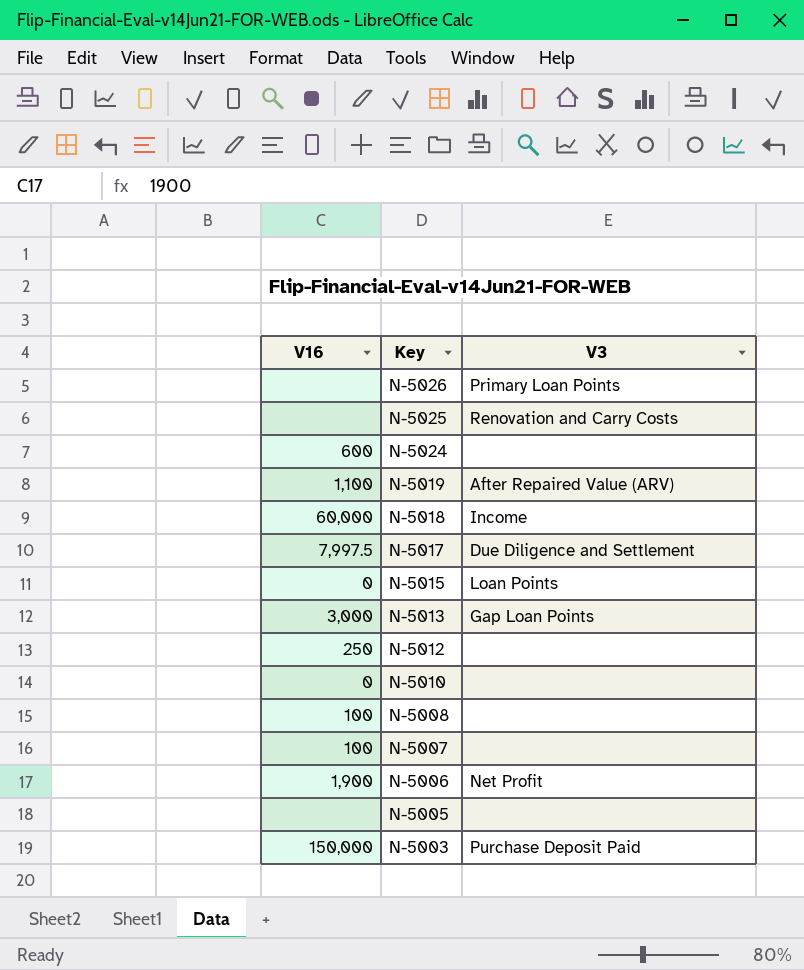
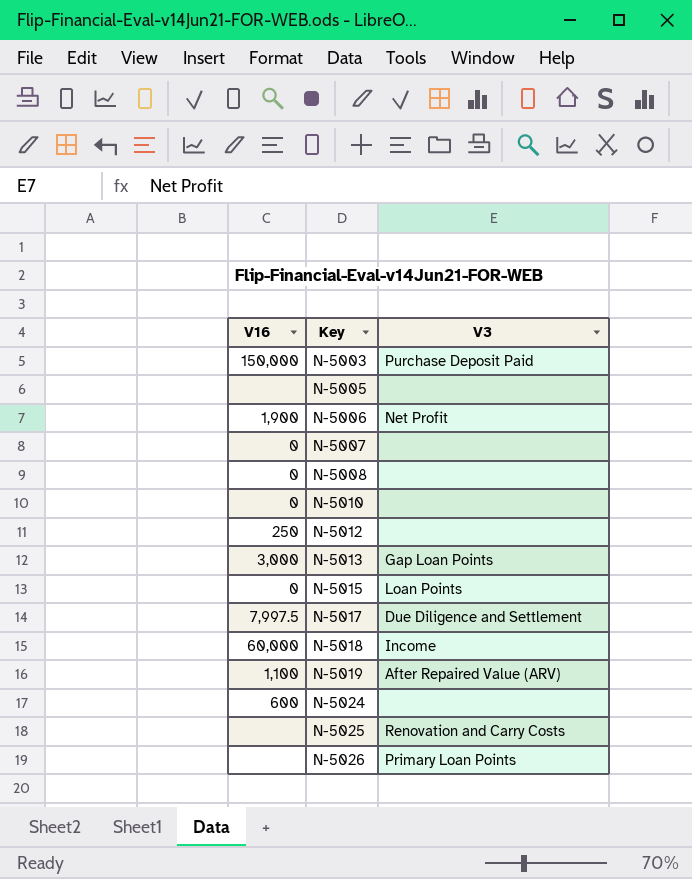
row order: Key descending -> Key ascending
N-5007 | V16: 100 -> 0
N-5008 | V16: 100 -> 0

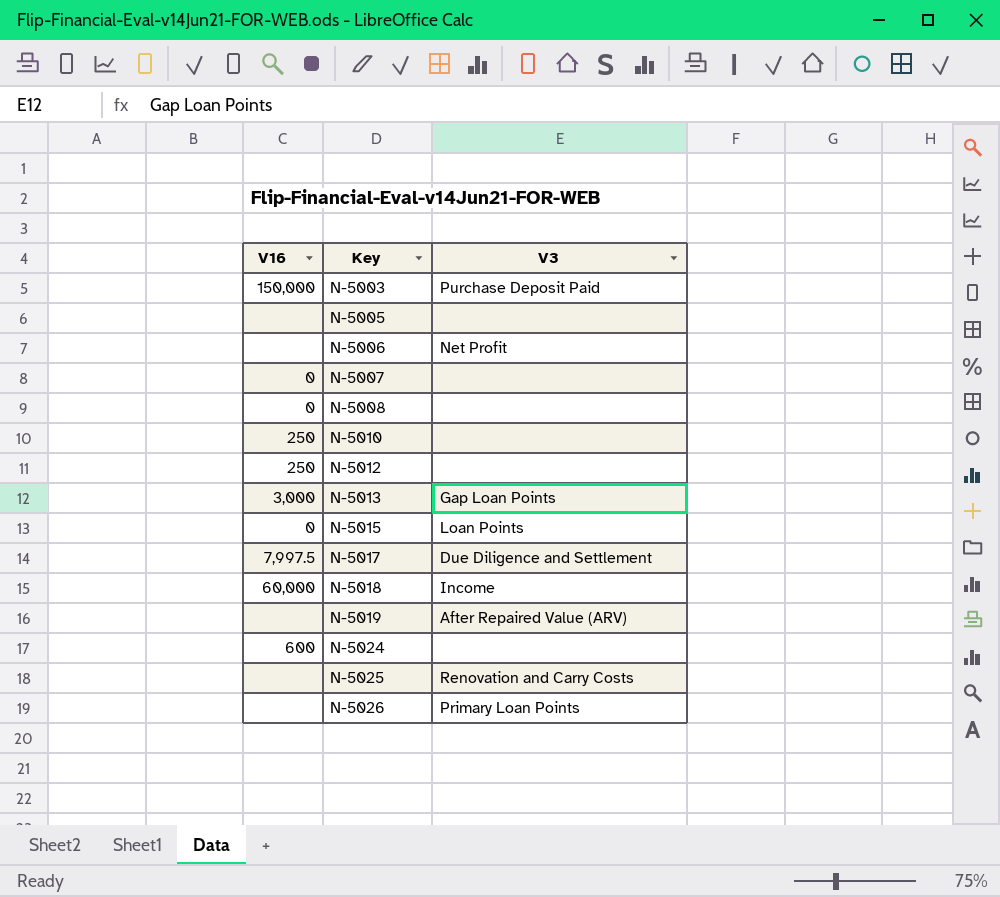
N-5006 | V16: 1,900 -> none
N-5010 | V16: 0 -> 250
N-5019 | V16: 1,100 -> none

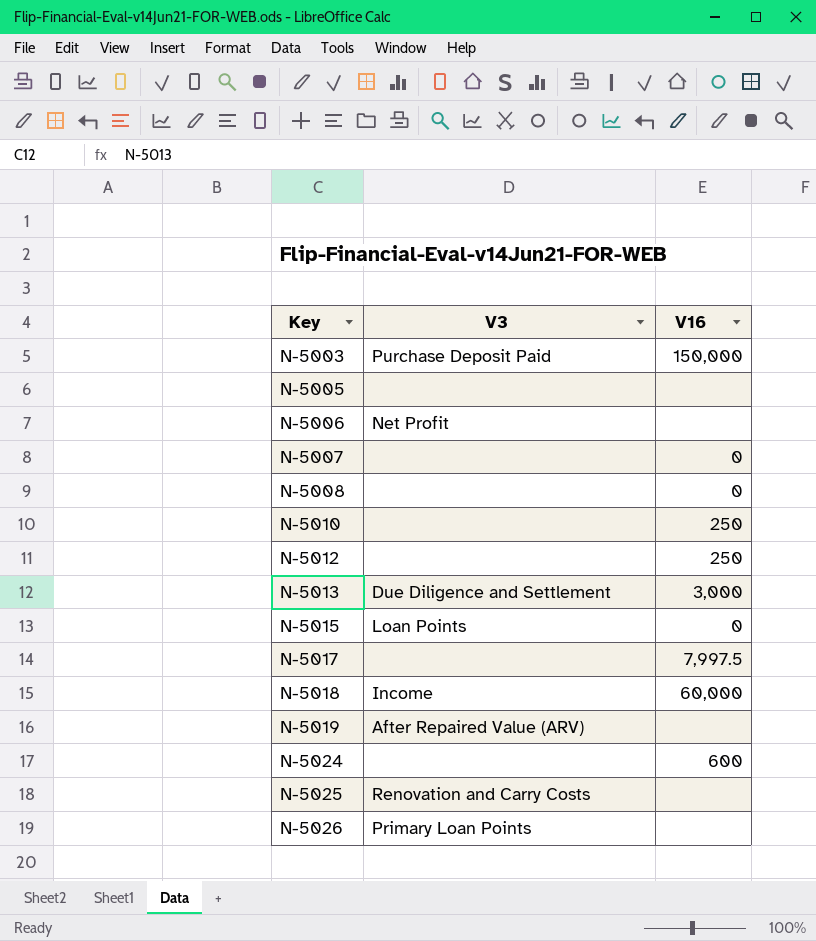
column V16 | position: 1 -> 3
N-5013 | V3: Gap Loan Points -> Due Diligence and Settlement
N-5017 | V3: Due Diligence and Settlement -> none

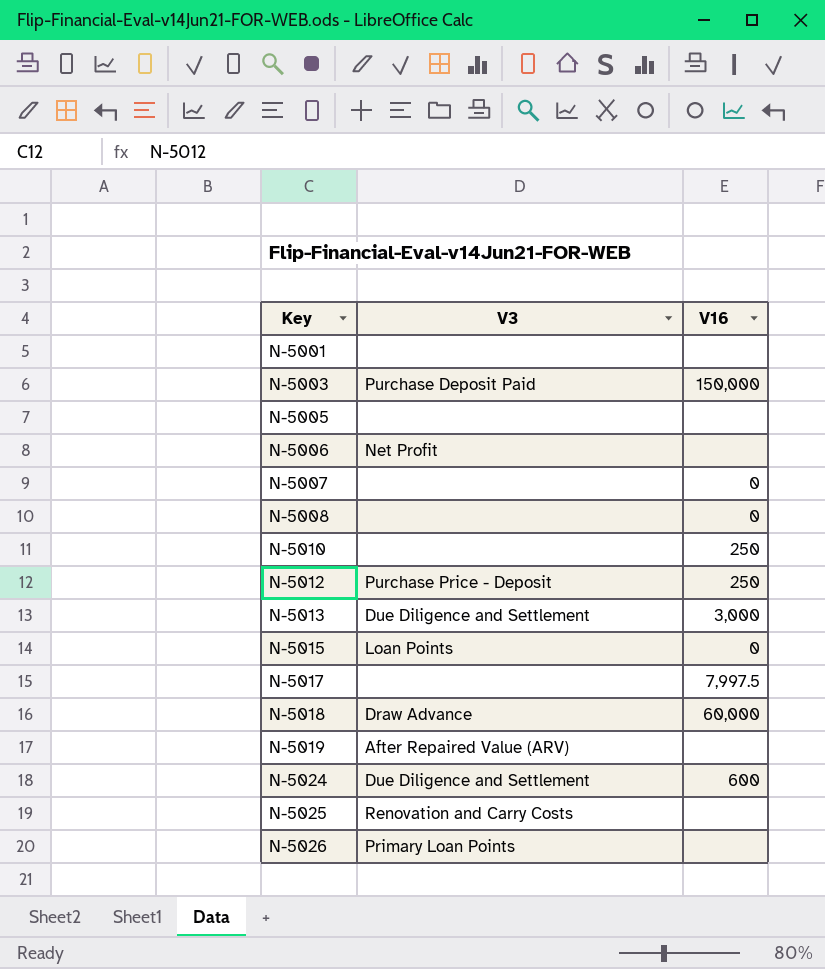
row N-5001: none -> none | none
N-5012 | V3: none -> Purchase Price - Deposit
N-5018 | V3: Income -> Draw Advance
N-5024 | V3: none -> Due Diligence and Settlement

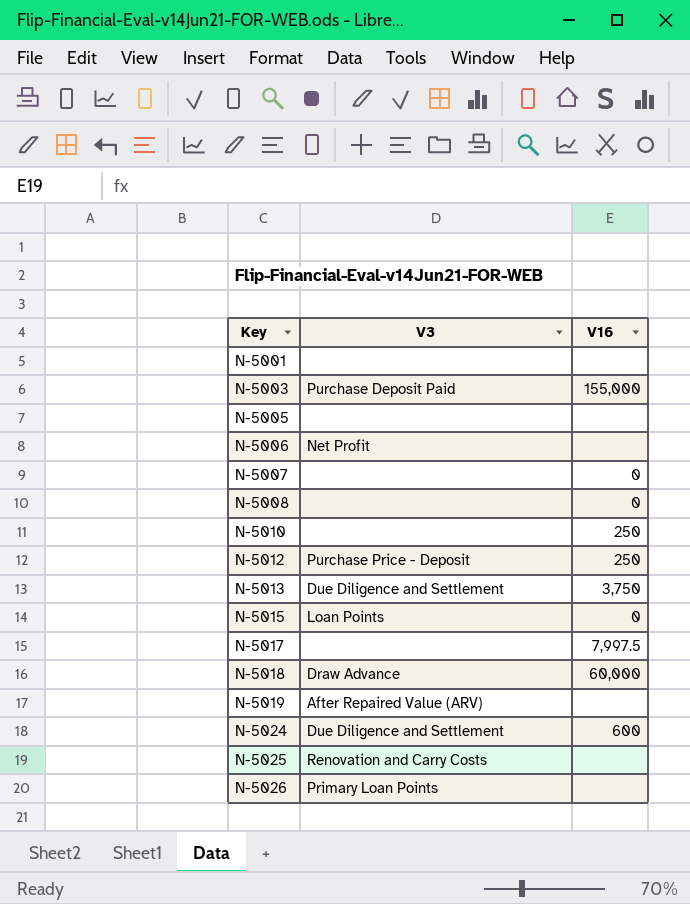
N-5003 | V16: 150,000 -> 155,000
N-5013 | V16: 3,000 -> 3,750

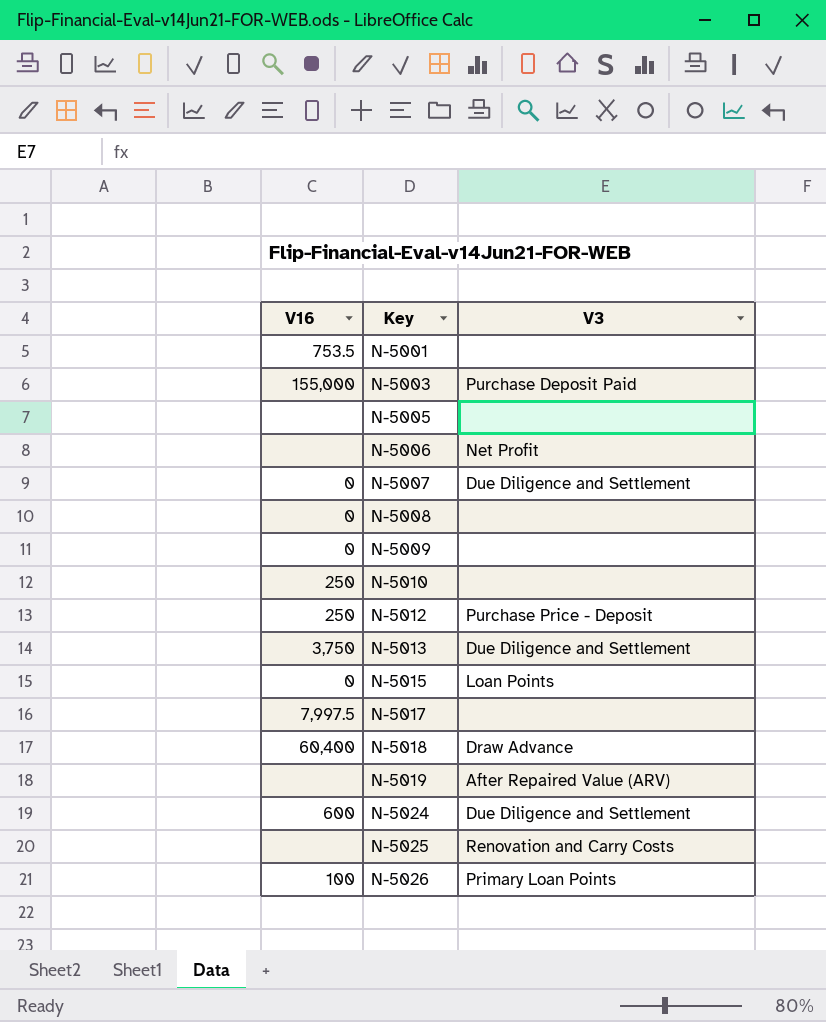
column V16 | position: 3 -> 1
N-5001 | V16: none -> 753.5
N-5007 | V3: none -> Due Diligence and Settlement
row N-5009: none -> 0 | none
N-5018 | V16: 60,000 -> 60,400
N-5026 | V16: none -> 100

